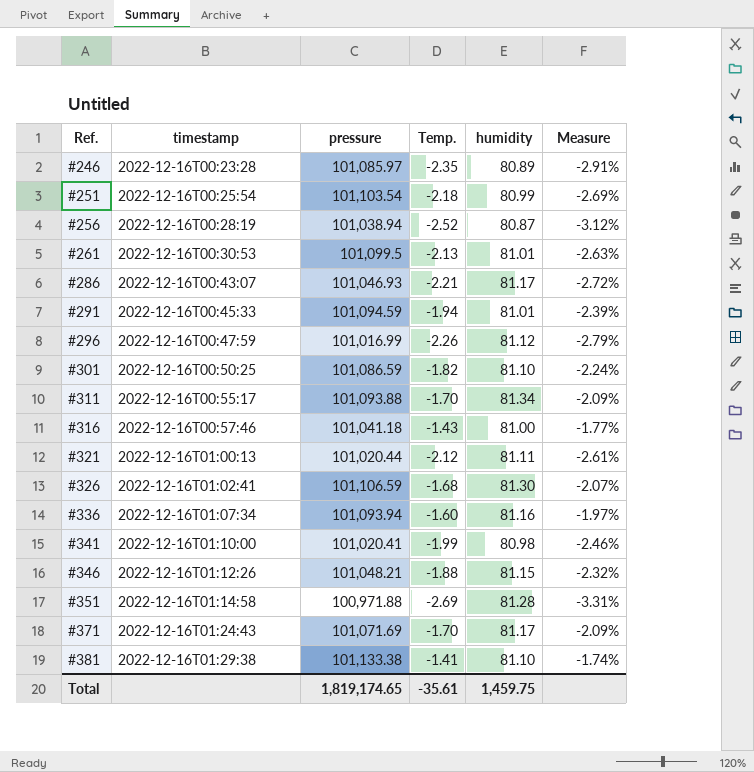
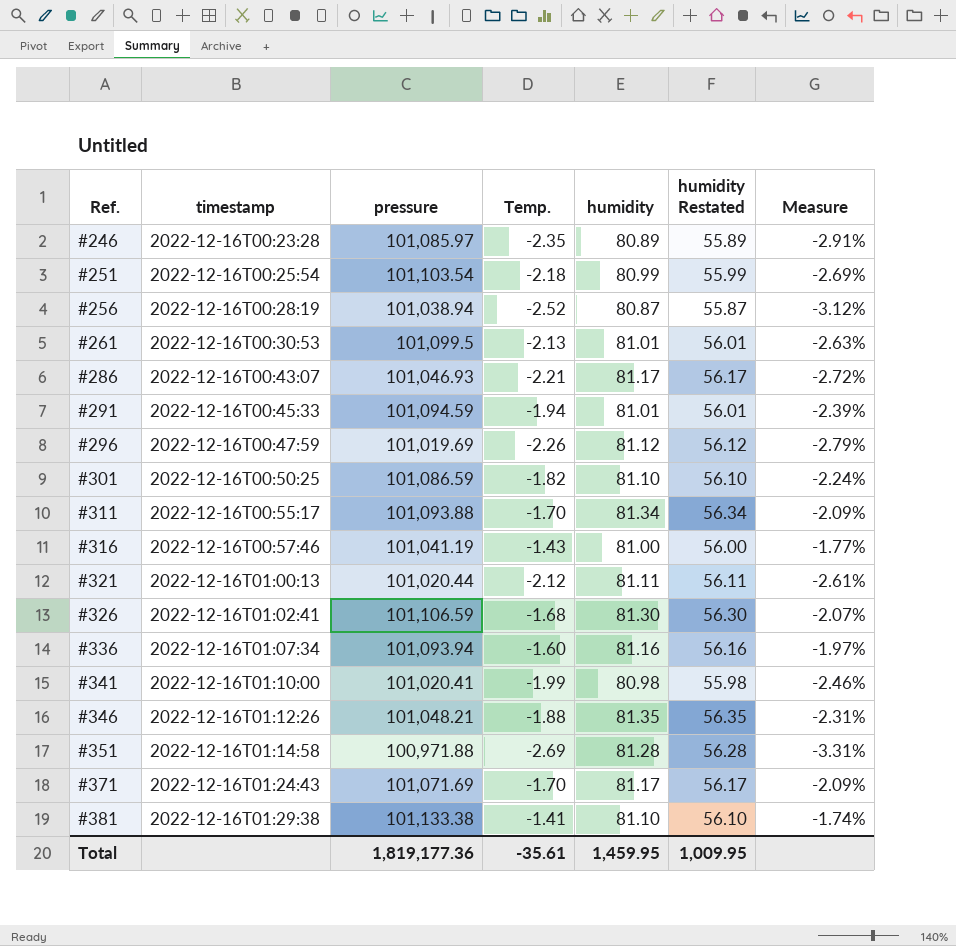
column humidity Restated | formula: none -> [humidity] - 25
#296 | pressure: 101,016.99 -> 101,019.69
#316 | pressure: 101,041.18 -> 101,041.19
#346 | humidity: 81.15 -> 81.35
#346 | Measure: -2.32% -> -2.31%
Total | pressure: 1,819,174.65 -> 1,819,177.36
Total | humidity: 1,459.75 -> 1,459.95

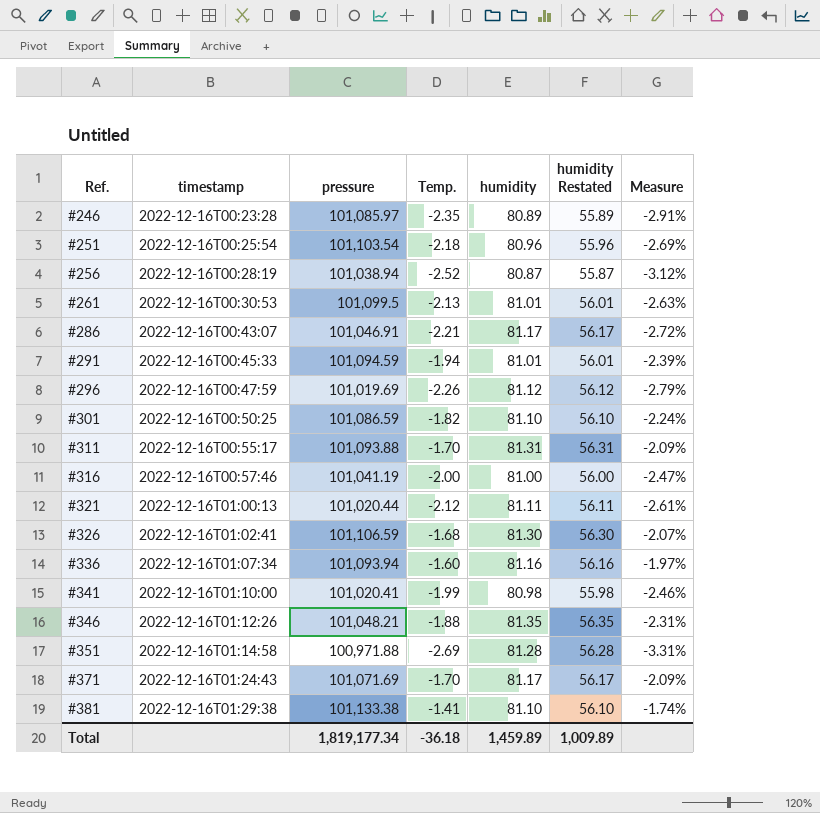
#251 | humidity: 80.99 -> 80.96
#251 | humidity Restated: 55.99 -> 55.96
#286 | pressure: 101,046.93 -> 101,046.91
#311 | humidity: 81.34 -> 81.31
#311 | humidity Restated: 56.34 -> 56.31
#316 | Temp.: -1.43 -> -2.00
#316 | Measure: -1.77% -> -2.47%
Total | pressure: 1,819,177.36 -> 1,819,177.34
Total | Temp.: -35.61 -> -36.18
Total | humidity: 1,459.95 -> 1,459.89
Total | humidity Restated: 1,009.95 -> 1,009.89

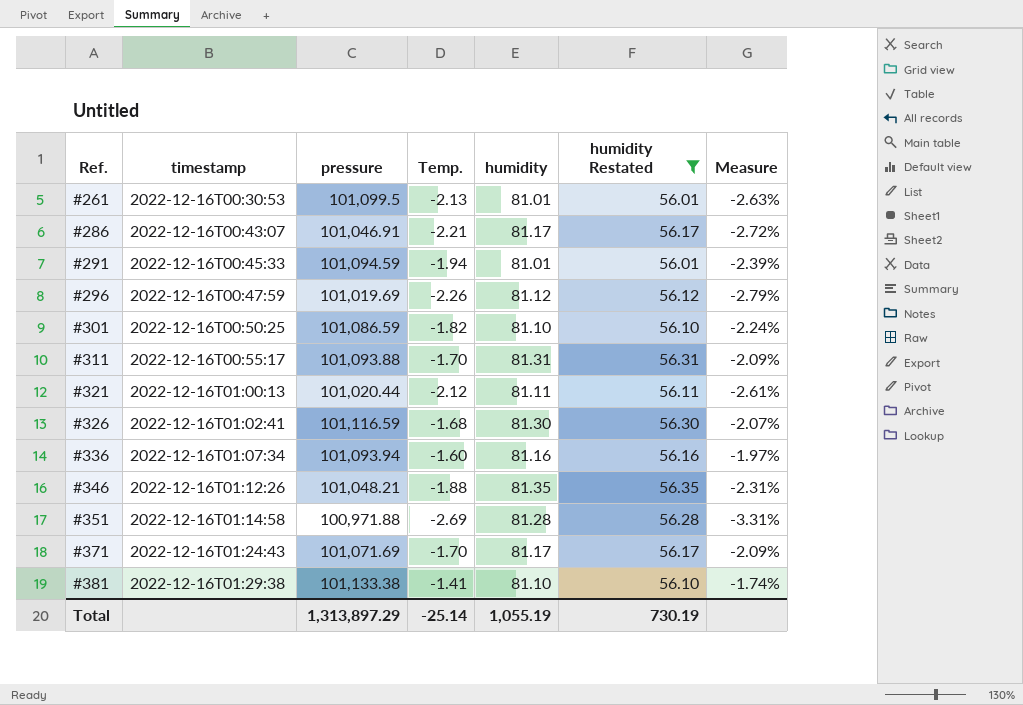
filter: none -> humidity Restated >= 56.01
#326 | pressure: 101,106.59 -> 101,116.59
Total | pressure: 1,819,177.34 -> 1,313,897.29
Total | Temp.: -36.18 -> -25.14
Total | humidity: 1,459.89 -> 1,055.19
Total | humidity Restated: 1,009.89 -> 730.19

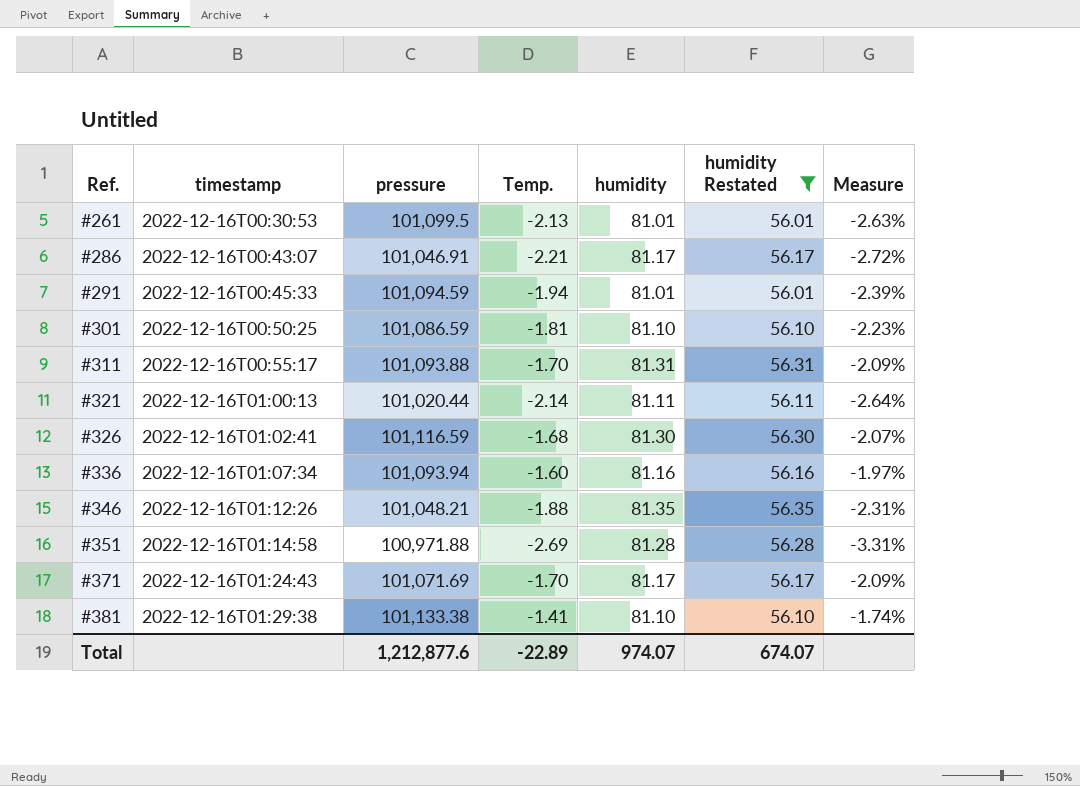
row #296: 2022-12-16T00:47:59 | 101,019.69 | -2.26 | 81.12 | 56.12 | -2.79% -> none
#301 | Temp.: -1.82 -> -1.81
#301 | Measure: -2.24% -> -2.23%
#321 | Temp.: -2.12 -> -2.14
#321 | Measure: -2.61% -> -2.64%
Total | pressure: 1,313,897.29 -> 1,212,877.6
Total | Temp.: -25.14 -> -22.89
Total | humidity: 1,055.19 -> 974.07
Total | humidity Restated: 730.19 -> 674.07

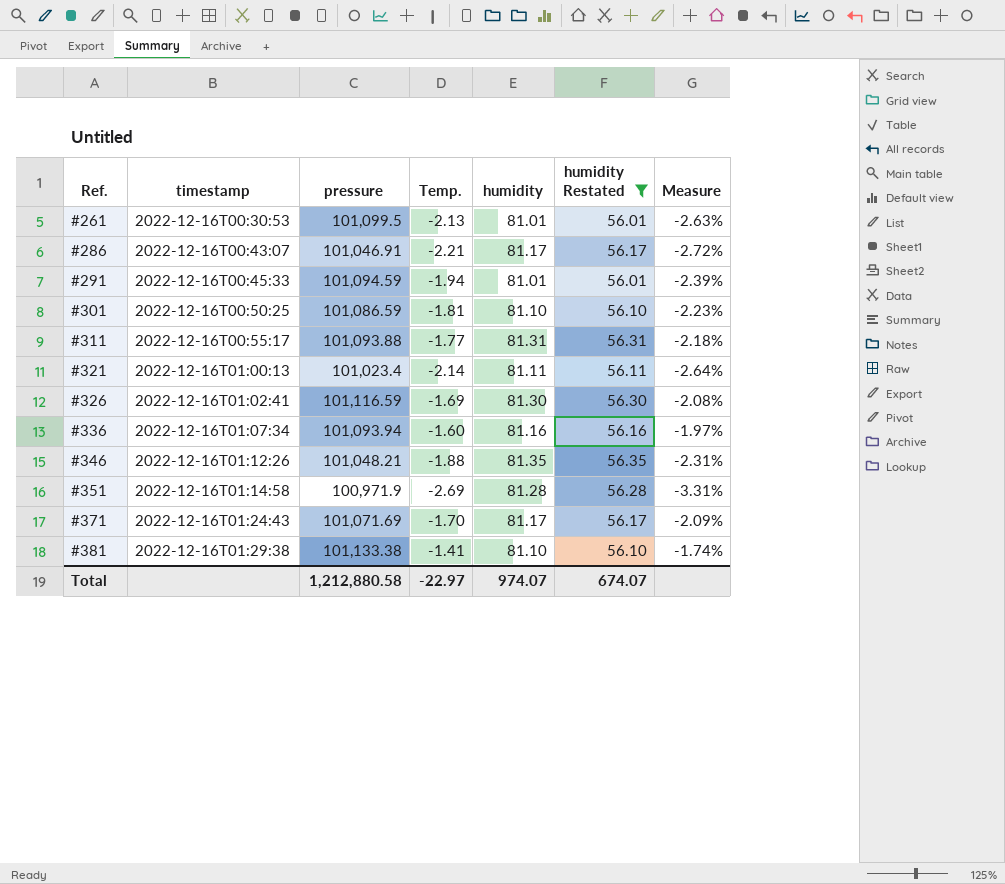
#311 | Temp.: -1.70 -> -1.77
#311 | Measure: -2.09% -> -2.18%
#321 | pressure: 101,020.44 -> 101,023.4
#326 | Temp.: -1.68 -> -1.69
#326 | Measure: -2.07% -> -2.08%
#351 | pressure: 100,971.88 -> 100,971.9
Total | pressure: 1,212,877.6 -> 1,212,880.58
Total | Temp.: -22.89 -> -22.97

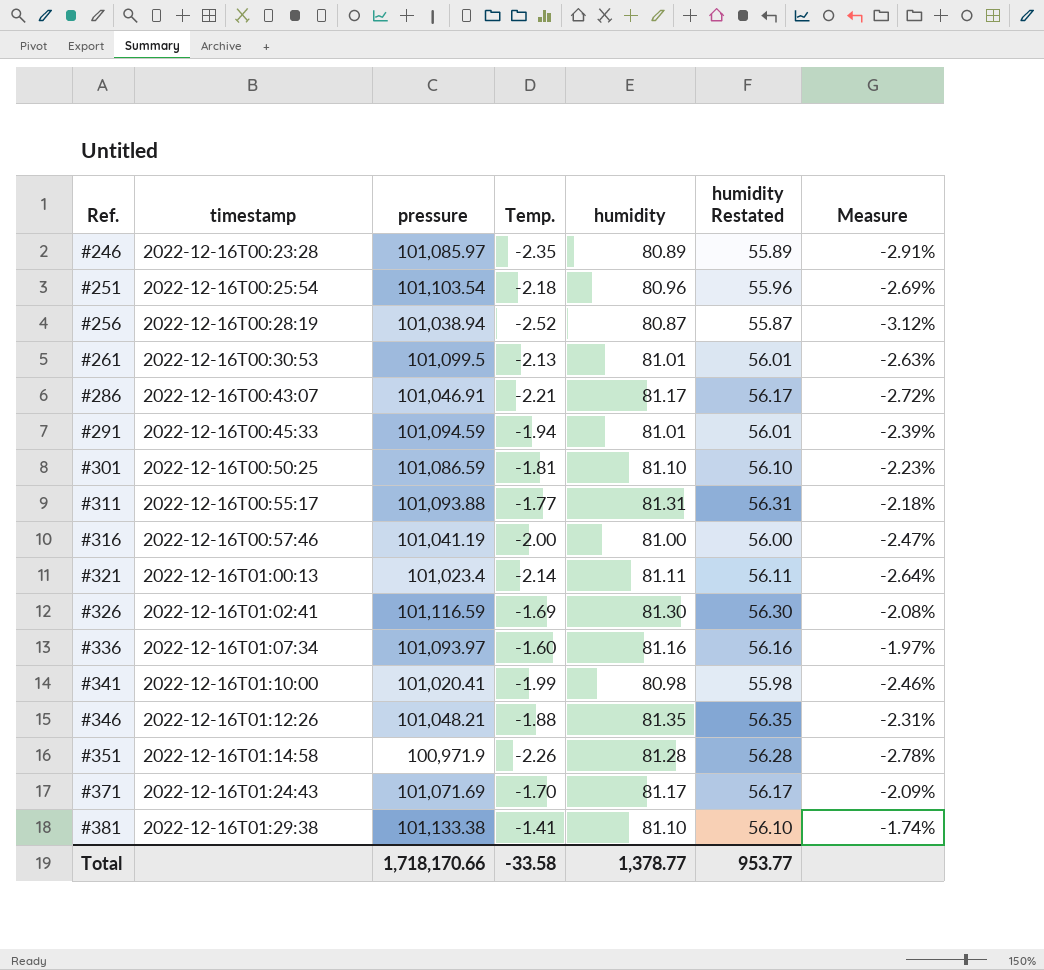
filter: humidity Restated >= 56.01 -> none
#336 | pressure: 101,093.94 -> 101,093.97
#351 | Temp.: -2.69 -> -2.26
#351 | Measure: -3.31% -> -2.78%
Total | pressure: 1,212,880.58 -> 1,718,170.66
Total | Temp.: -22.97 -> -33.58
Total | humidity: 974.07 -> 1,378.77
Total | humidity Restated: 674.07 -> 953.77

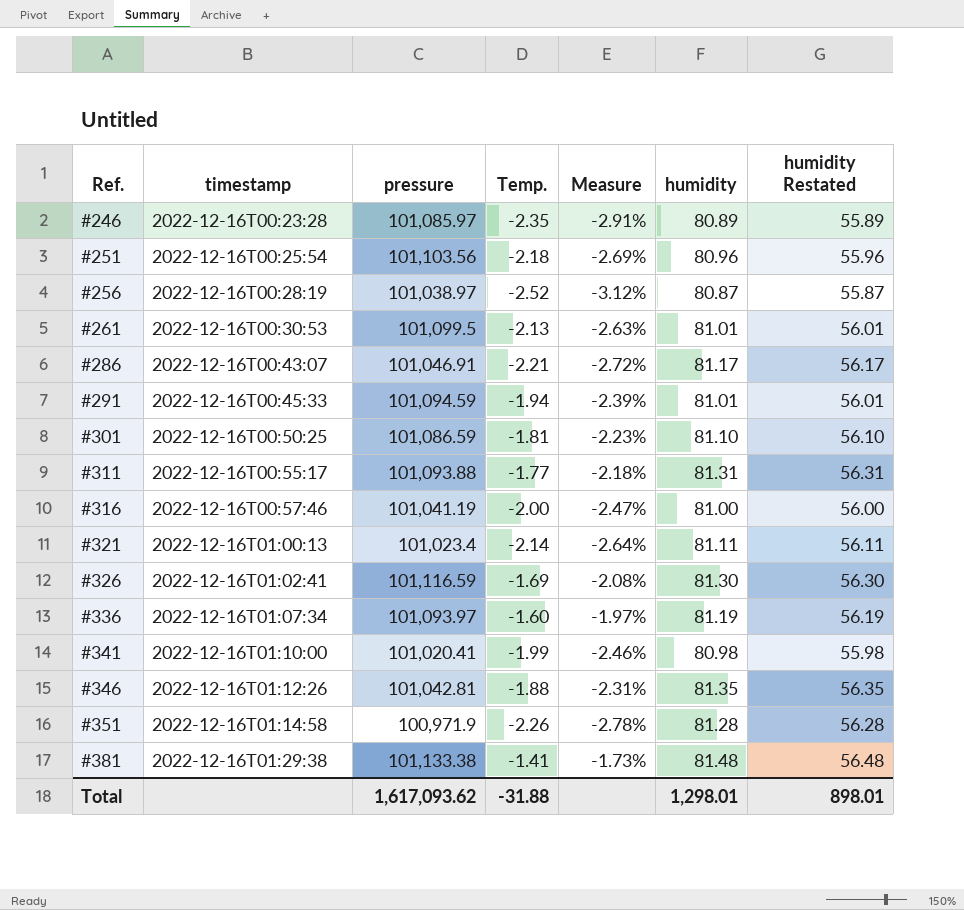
column Measure | position: 7 -> 5
row #371: 2022-12-16T01:24:43 | 101,071.69 | -1.70 | 81.17 | 56.17 | -2.09% -> none
#251 | pressure: 101,103.54 -> 101,103.56
#256 | pressure: 101,038.94 -> 101,038.97
#336 | humidity: 81.16 -> 81.19
#336 | humidity Restated: 56.16 -> 56.19
#346 | pressure: 101,048.21 -> 101,042.81
#381 | Measure: -1.74% -> -1.73%
#381 | humidity: 81.10 -> 81.48
#381 | humidity Restated: 56.10 -> 56.48
Total | pressure: 1,718,170.66 -> 1,617,093.62
Total | Temp.: -33.58 -> -31.88
Total | humidity: 1,378.77 -> 1,298.01
Total | humidity Restated: 953.77 -> 898.01

